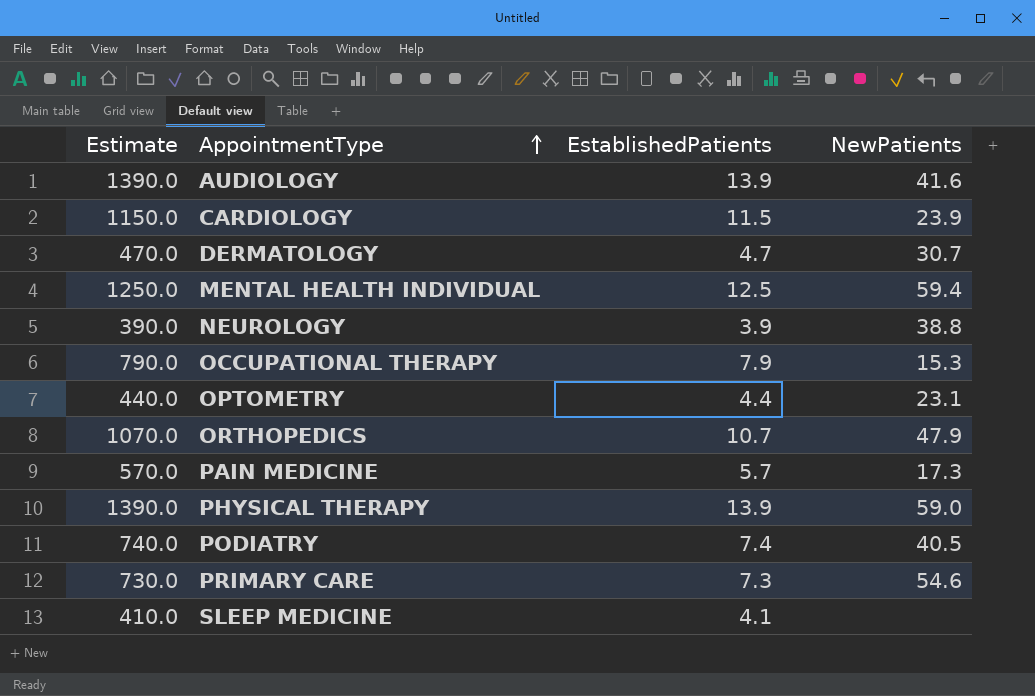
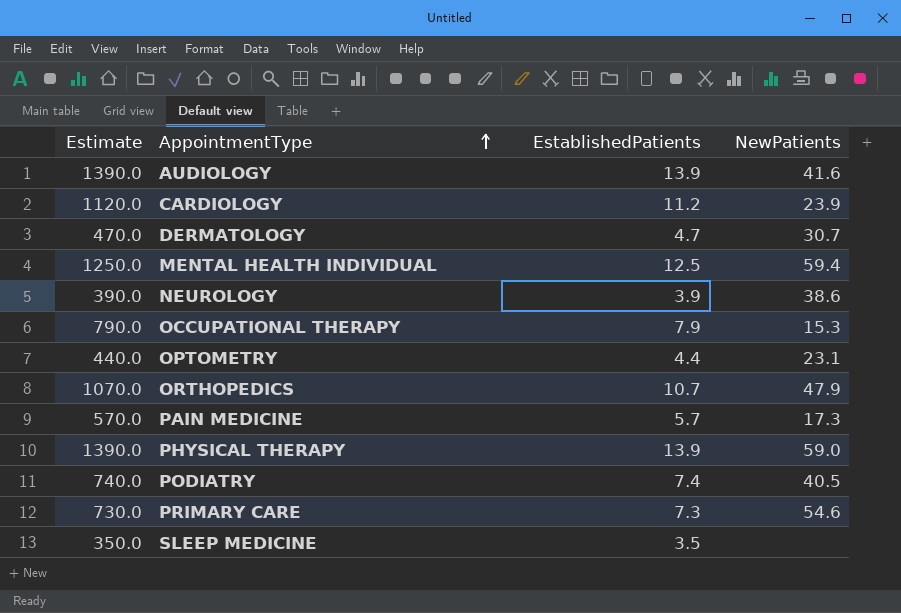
CARDIOLOGY | Estimate: 1150.0 -> 1120.0
CARDIOLOGY | EstablishedPatients: 11.5 -> 11.2
NEUROLOGY | NewPatients: 38.8 -> 38.6
SLEEP MEDICINE | Estimate: 410.0 -> 350.0
SLEEP MEDICINE | EstablishedPatients: 4.1 -> 3.5

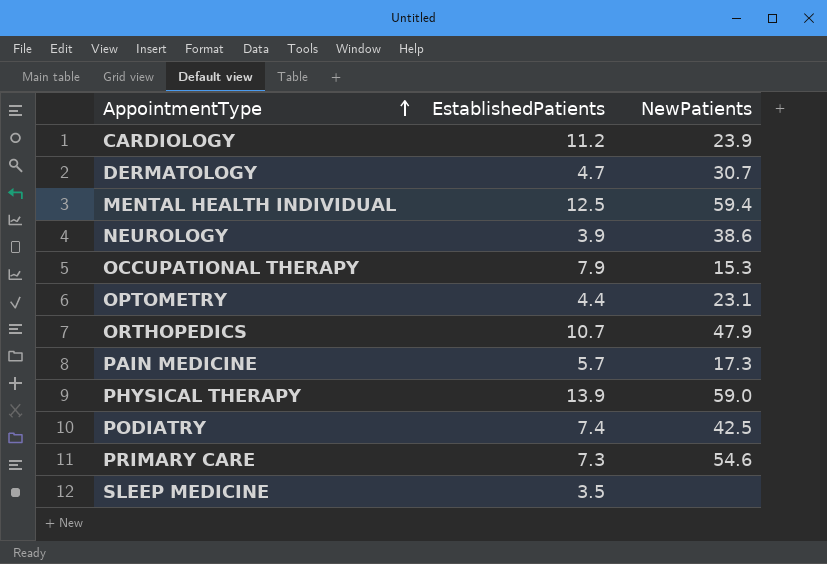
column Estimate | formula: [EstablishedPatients] * 100 -> none
row AUDIOLOGY: 1390.0 | 13.9 | 41.6 -> none
PODIATRY | NewPatients: 40.5 -> 42.5

